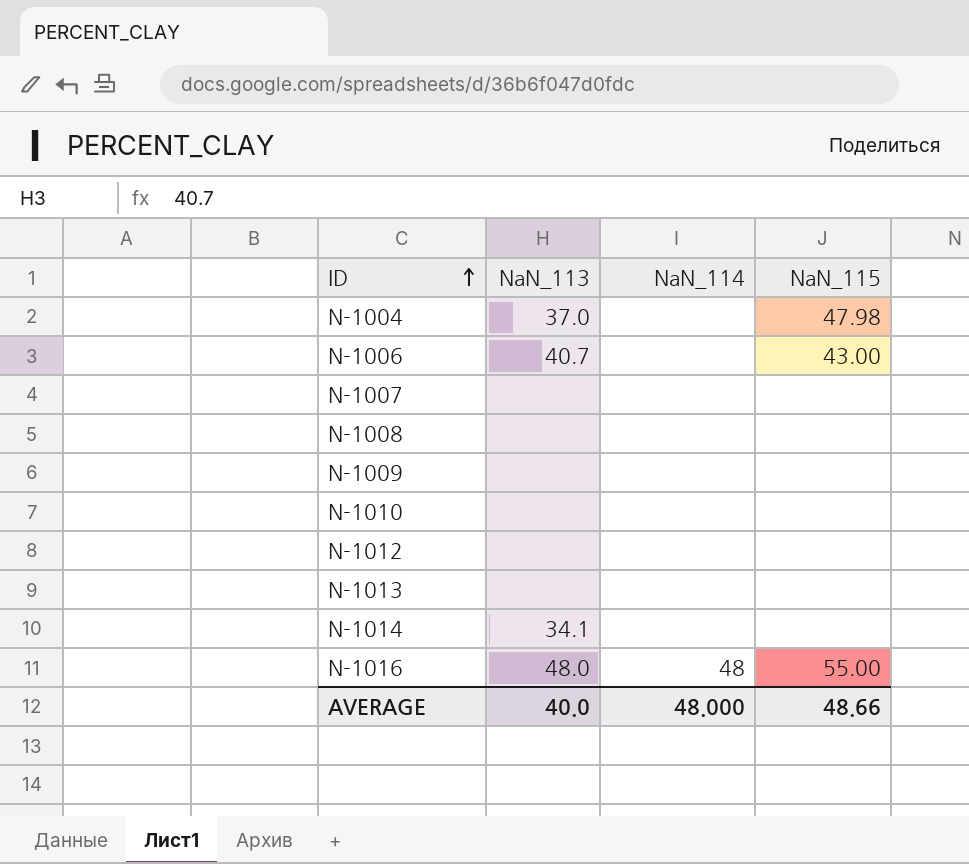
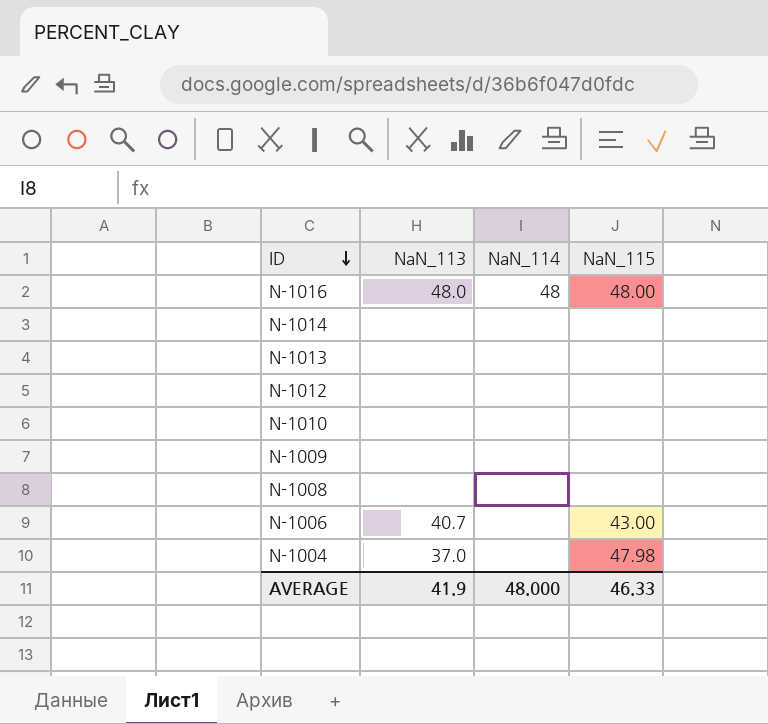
row order: ID ascending -> ID descending
row N-1007: none | none | none -> none
N-1016 | NaN_115: 55.00 -> 48.00
N-1014 | NaN_113: 34.1 -> none
AVERAGE | NaN_113: 40.0 -> 41.9
AVERAGE | NaN_115: 48.66 -> 46.33

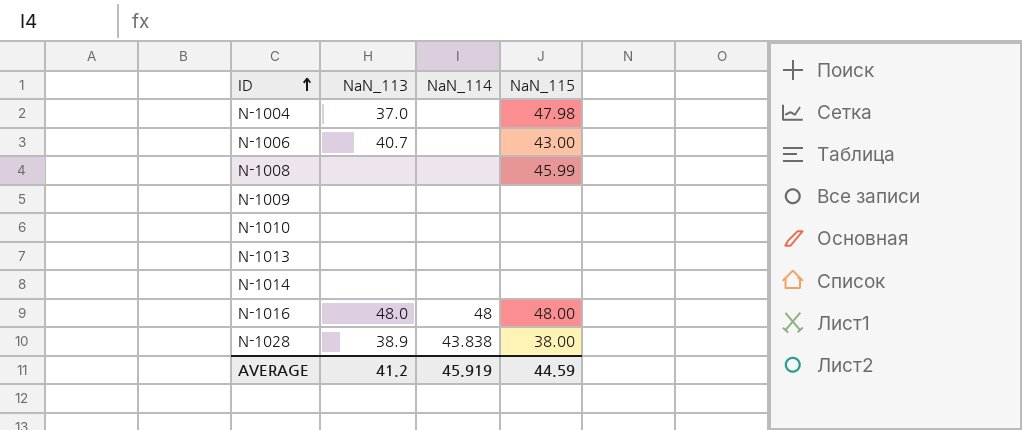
row order: ID descending -> ID ascending
row N-1012: none | none | none -> none
N-1008 | NaN_115: none -> 45.99
row N-1028: none -> 38.9 | 43.838 | 38.00
AVERAGE | NaN_113: 41.9 -> 41.2
AVERAGE | NaN_114: 48.000 -> 45.919
AVERAGE | NaN_115: 46.33 -> 44.59

